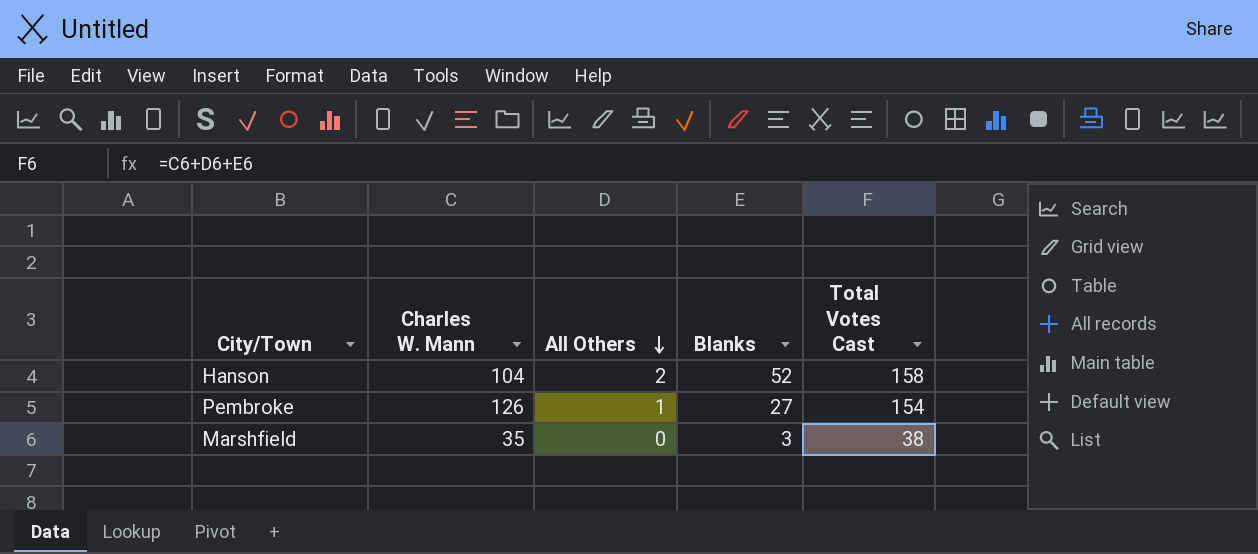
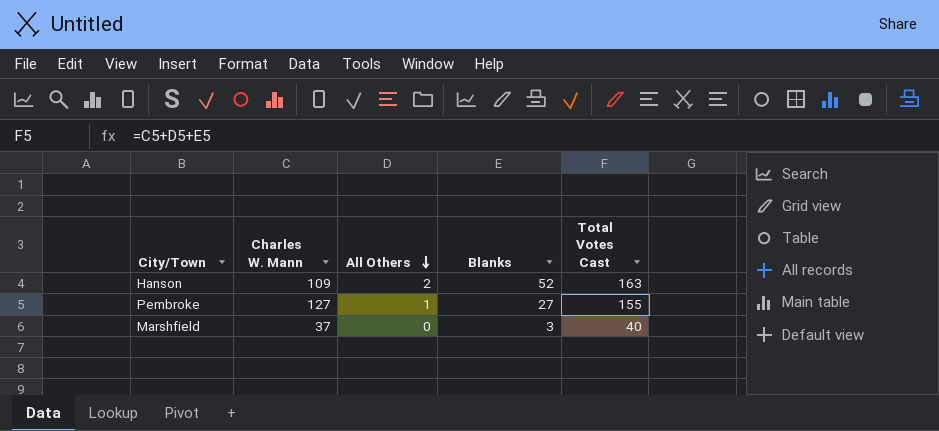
Hanson | Charles W. Mann: 104 -> 109
Hanson | Total Votes Cast: 158 -> 163
Pembroke | Charles W. Mann: 126 -> 127
Pembroke | Total Votes Cast: 154 -> 155
Marshfield | Charles W. Mann: 35 -> 37
Marshfield | Total Votes Cast: 38 -> 40

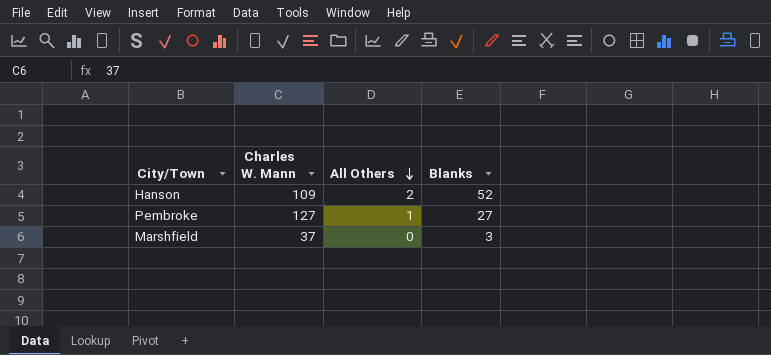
column Total Votes Cast | formula: [Charles W. Mann] + [All Others] + [Blanks] -> none

